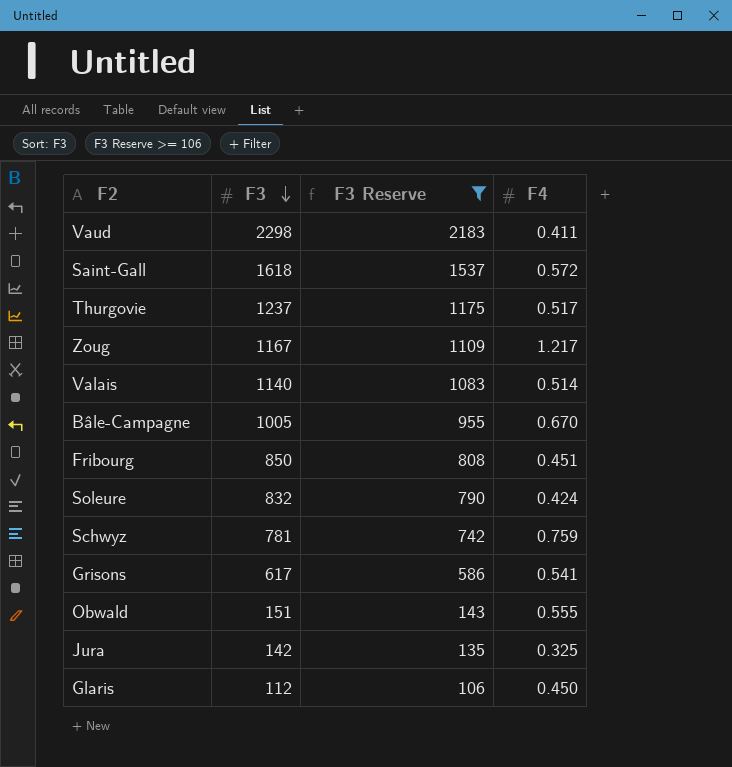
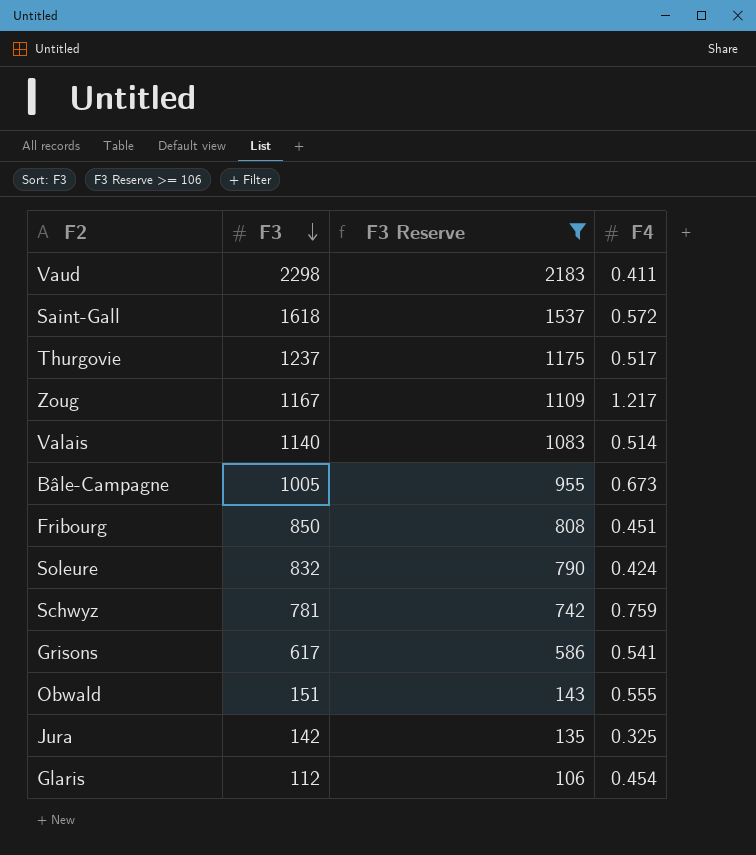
Bâle-Campagne | F4: 0.670 -> 0.673
Glaris | F4: 0.450 -> 0.454

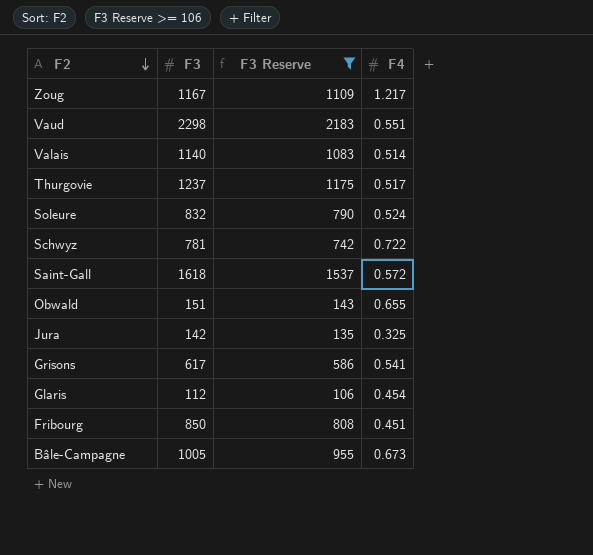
row order: F3 descending -> F2 descending
Vaud | F4: 0.411 -> 0.551
Soleure | F4: 0.424 -> 0.524
Schwyz | F4: 0.759 -> 0.722
Obwald | F4: 0.555 -> 0.655

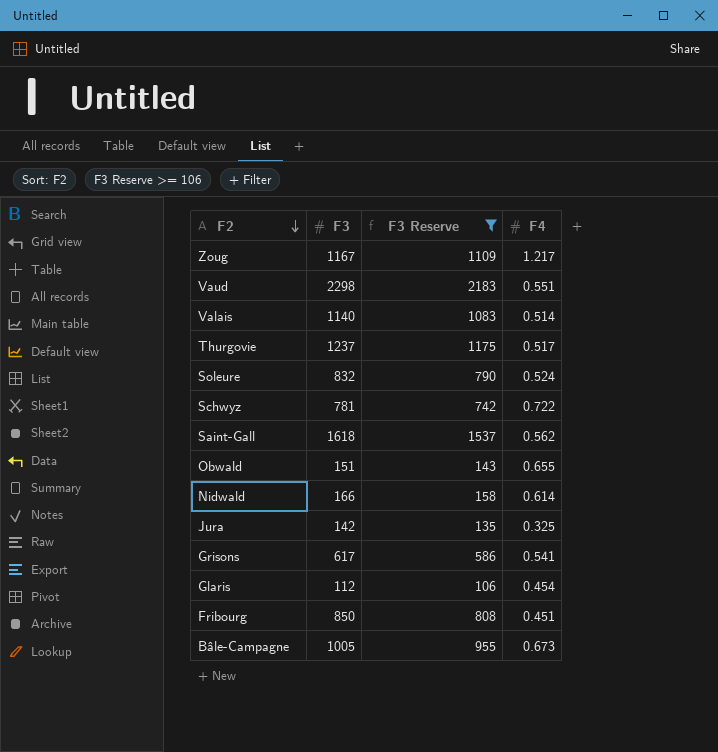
Saint-Gall | F4: 0.572 -> 0.562
row Nidwald: none -> 166 | 158 | 0.614

